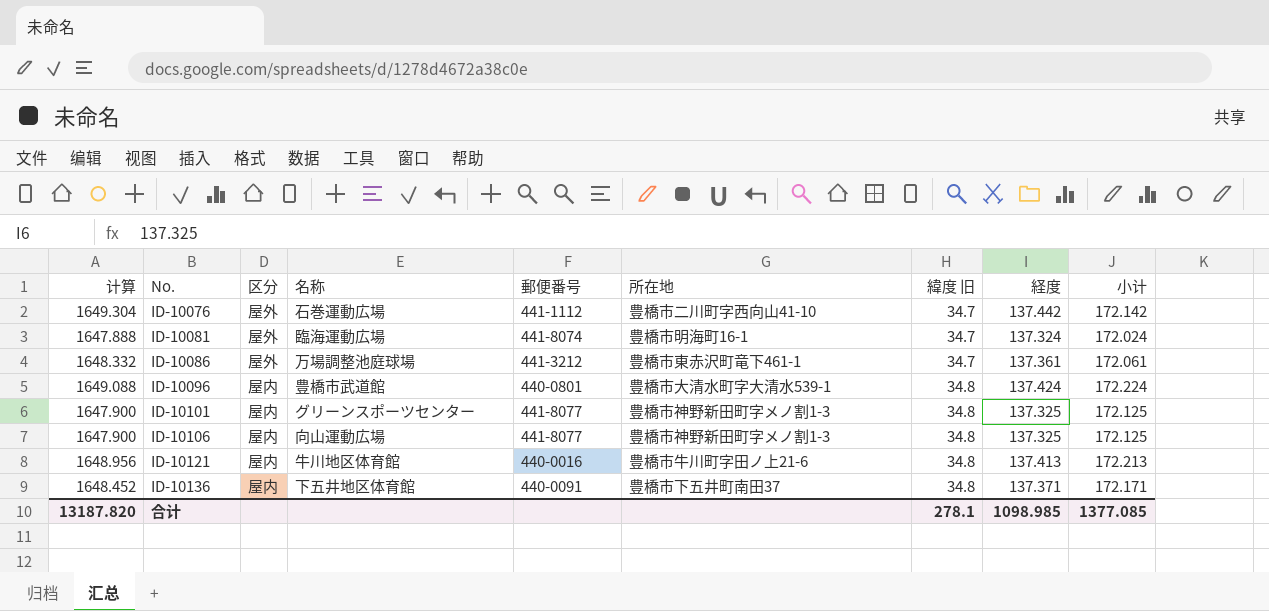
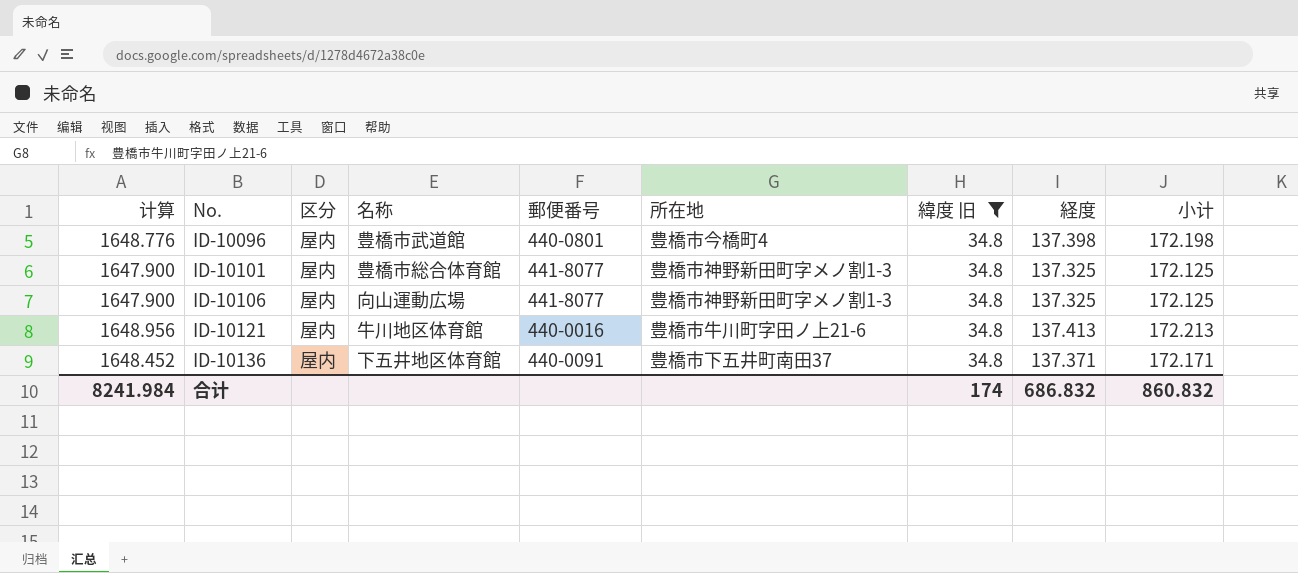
filter: none -> 緯度 旧 = 34.8
ID-10096 | 计算: 1649.088 -> 1648.776
ID-10096 | 所在地: 豊橋市大清水町字大清水539-1 -> 豊橋市今橋町4
ID-10096 | 経度: 137.424 -> 137.398
ID-10096 | 小计: 172.224 -> 172.198
ID-10101 | 名称: グリーンスポーツセンター -> 豊橋市総合体育館
合计 | 计算: 13187.820 -> 8241.984
合计 | 緯度 旧: 278.1 -> 174
合计 | 経度: 1098.985 -> 686.832
合计 | 小计: 1377.085 -> 860.832

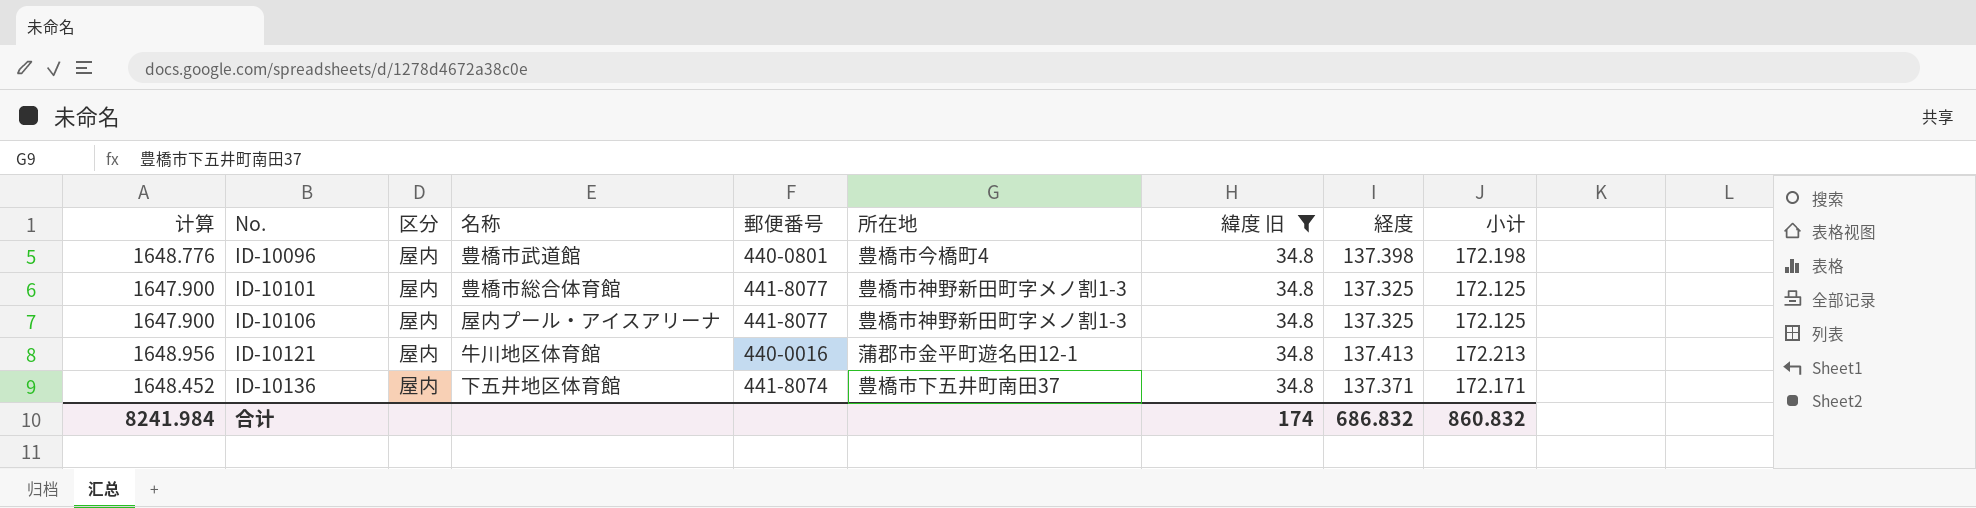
ID-10106 | 名称: 向山運動広場 -> 屋内プール・アイスアリーナ
ID-10121 | 所在地: 豊橋市牛川町字田ノ上21-6 -> 蒲郡市金平町遊名田12-1
ID-10136 | 郵便番号: 440-0091 -> 441-8074

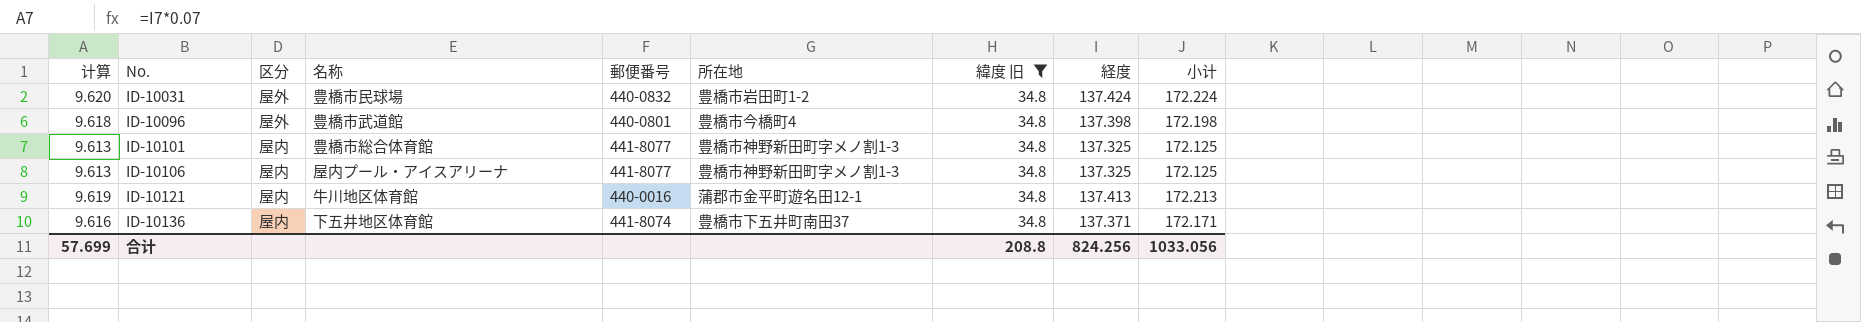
column 计算 | formula: [経度] * 12 -> [経度] * 0.07
row ID-10031: none -> 9.620 | 屋外 | 豊橋市民球場 | 440-0832 | 豊橋市岩田町1-2 | 34.8 | 137.424 | 172.224
ID-10096 | 区分: 屋内 -> 屋外
合计 | 计算: 8241.984 -> 57.699
合计 | 緯度 旧: 174 -> 208.8
合计 | 経度: 686.832 -> 824.256
合计 | 小计: 860.832 -> 1033.056

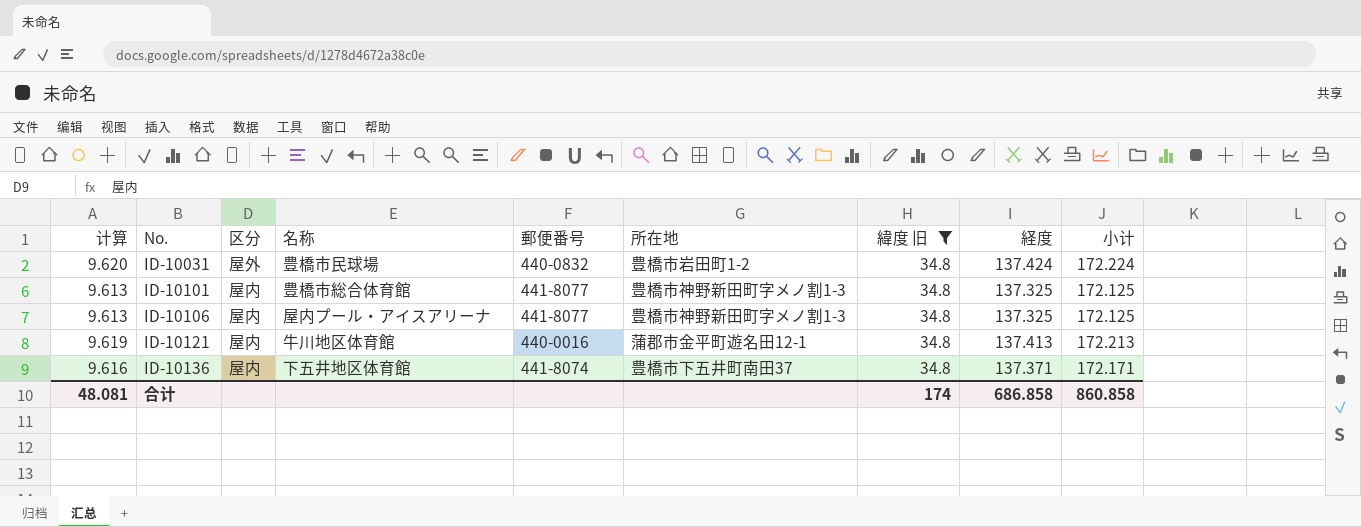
row ID-10096: 9.618 | 屋外 | 豊橋市武道館 | 440-0801 | 豊橋市今橋町4 | 34.8 | 137.398 | 172.198 -> none
合计 | 计算: 57.699 -> 48.081
合计 | 緯度 旧: 208.8 -> 174
合计 | 経度: 824.256 -> 686.858
合计 | 小计: 1033.056 -> 860.858

